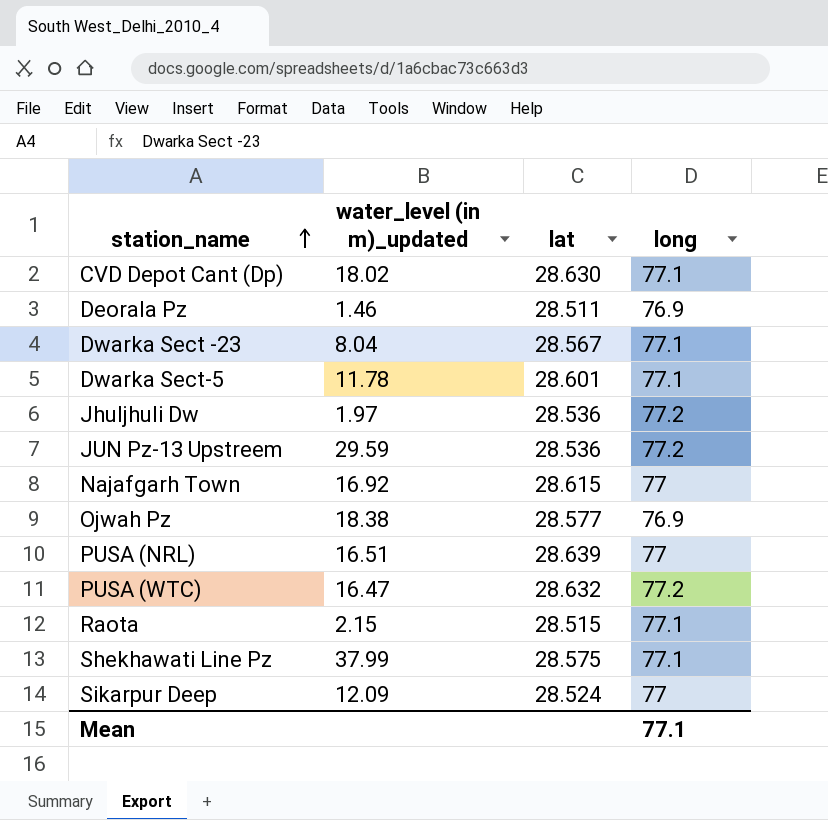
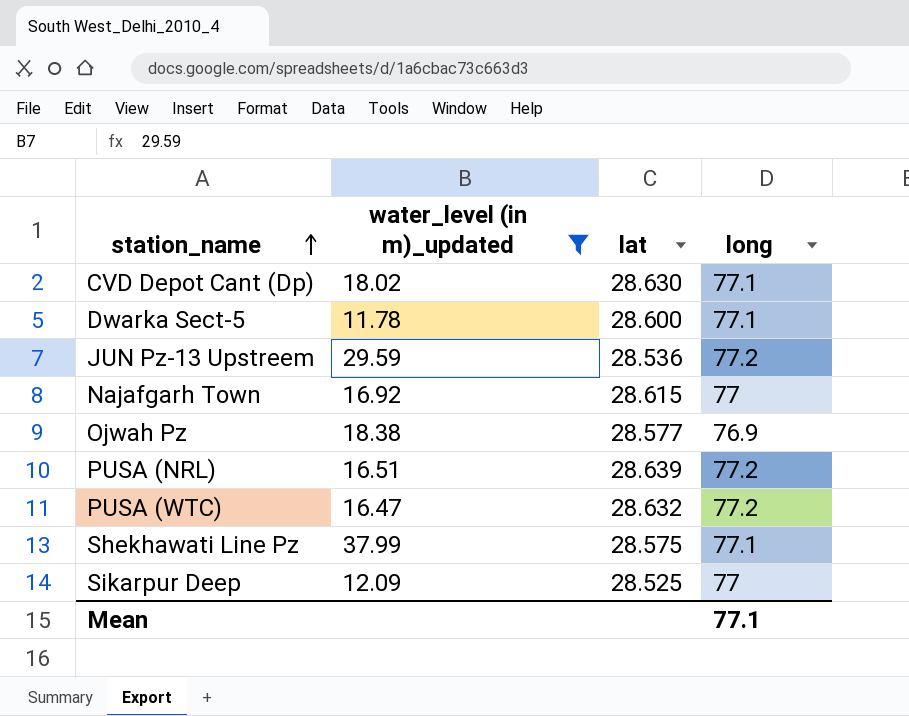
filter: none -> water_level (in m)_updated >= 11.78
Dwarka Sect-5 | lat: 28.601 -> 28.600
PUSA (NRL) | long: 77 -> 77.2
Sikarpur Deep | lat: 28.524 -> 28.525

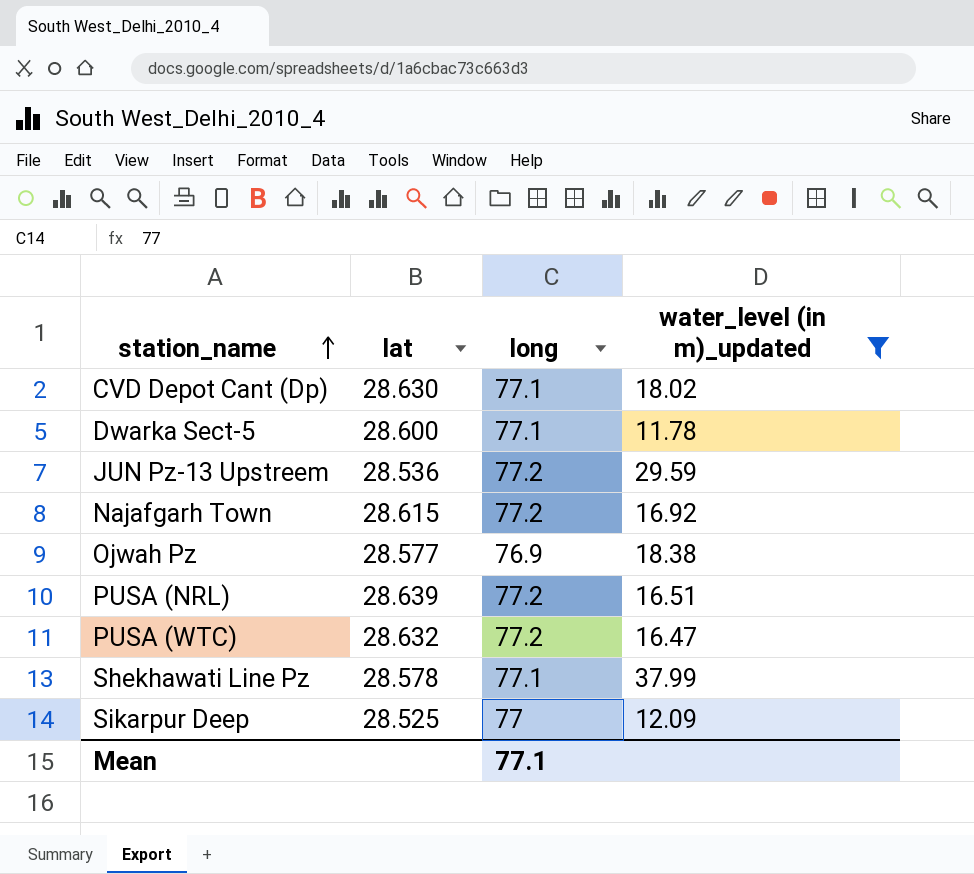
column water_level (in m)_updated | position: 2 -> 4
Najafgarh Town | long: 77 -> 77.2
Shekhawati Line Pz | lat: 28.575 -> 28.578

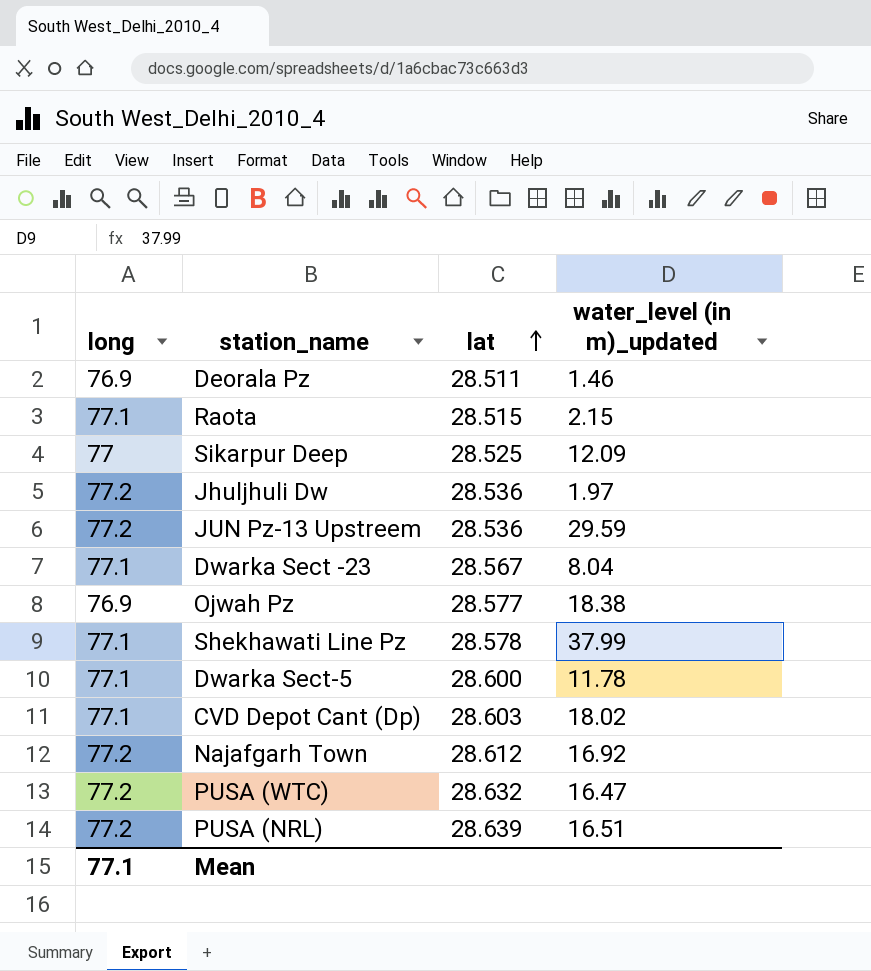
filter: water_level (in m)_updated >= 11.78 -> none
row order: station_name ascending -> lat ascending
column long | position: 3 -> 1
CVD Depot Cant (Dp) | lat: 28.630 -> 28.603
Najafgarh Town | lat: 28.615 -> 28.612

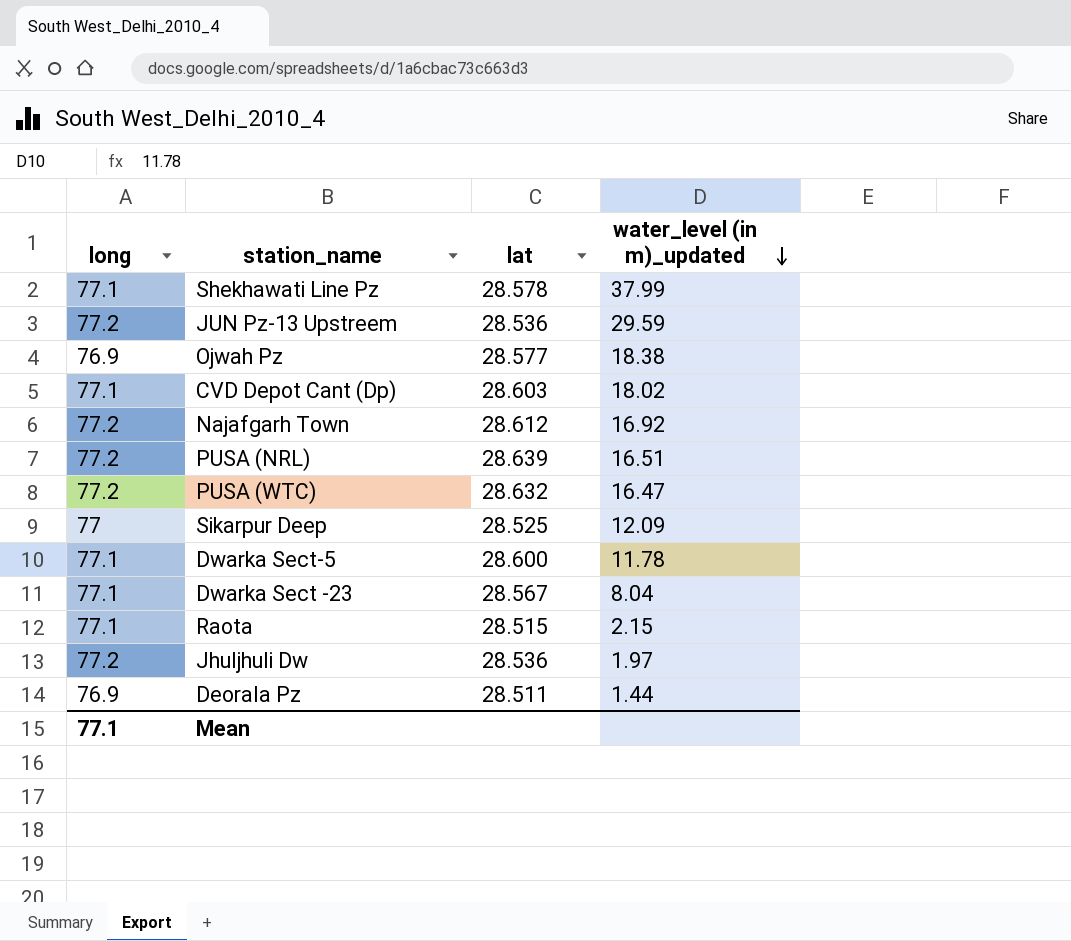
row order: lat ascending -> water_level (in m)_updated descending
Deorala Pz | water_level (in m)_updated: 1.46 -> 1.44

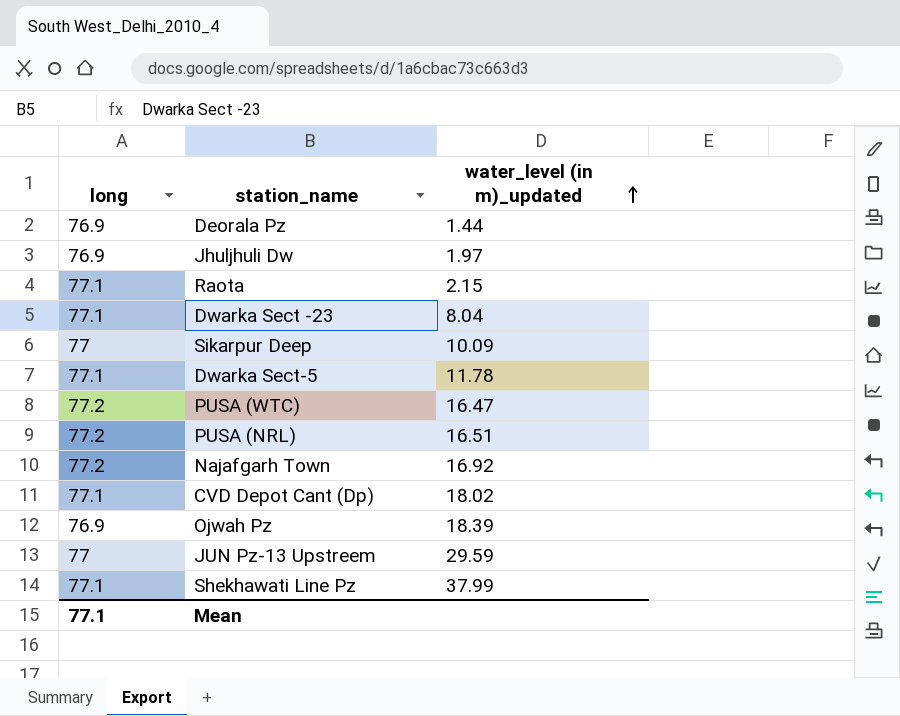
row order: water_level (in m)_updated descending -> water_level (in m)_updated ascending
column lat | position: 3 -> none
Jhuljhuli Dw | long: 77.2 -> 76.9
Sikarpur Deep | water_level (in m)_updated: 12.09 -> 10.09
Ojwah Pz | water_level (in m)_updated: 18.38 -> 18.39
JUN Pz-13 Upstreem | long: 77.2 -> 77

